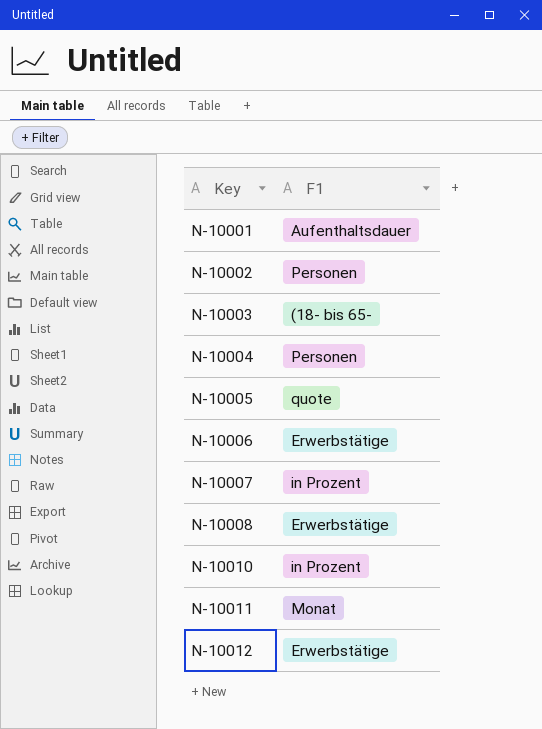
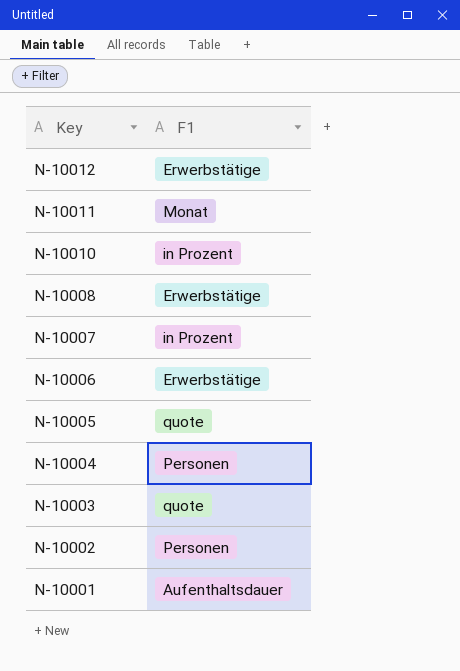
row order: Key ascending -> Key descending
N-10003 | F1: (18- bis 65- -> quote

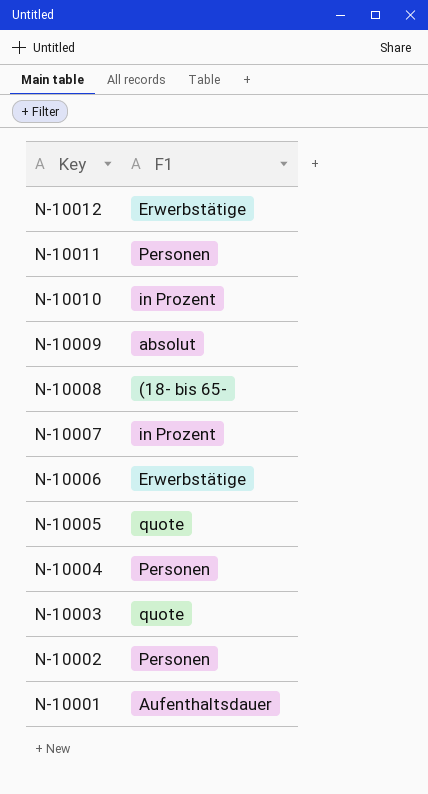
N-10011 | F1: Monat -> Personen
row N-10009: none -> absolut
N-10008 | F1: Erwerbstätige -> (18- bis 65-

